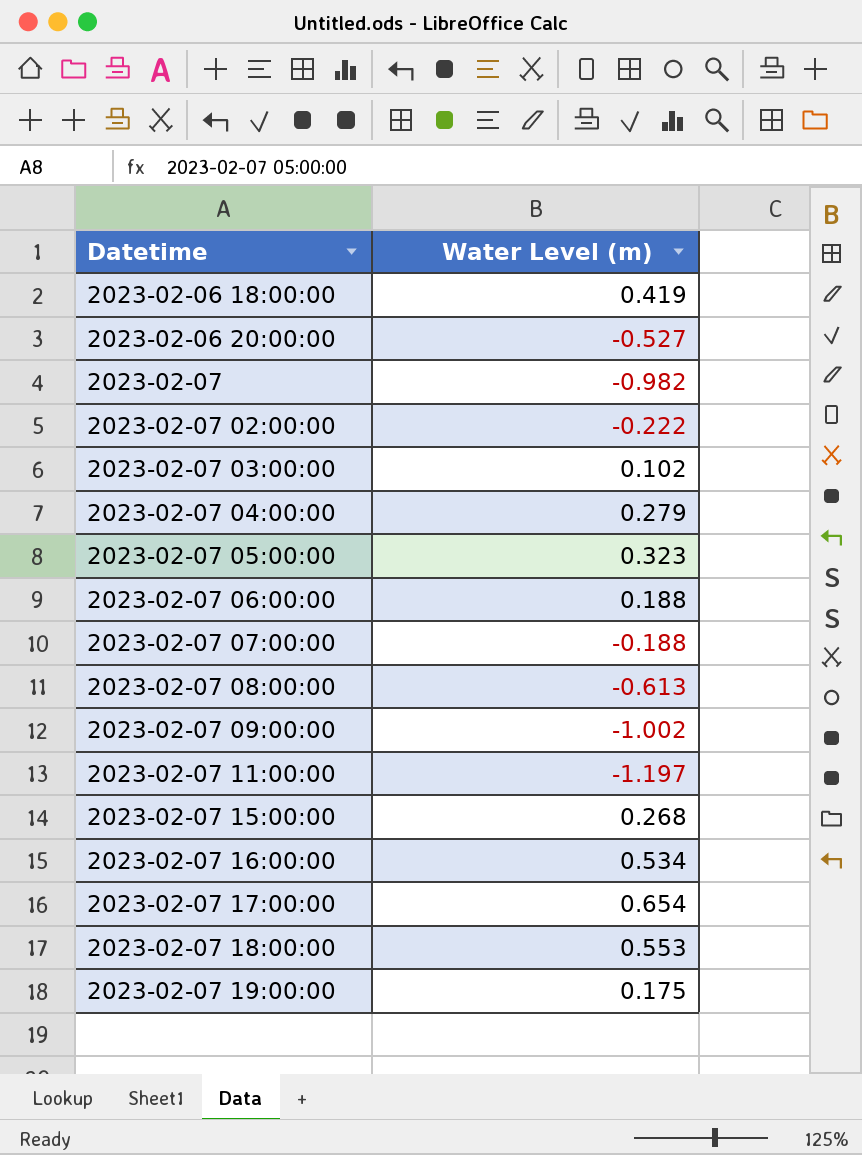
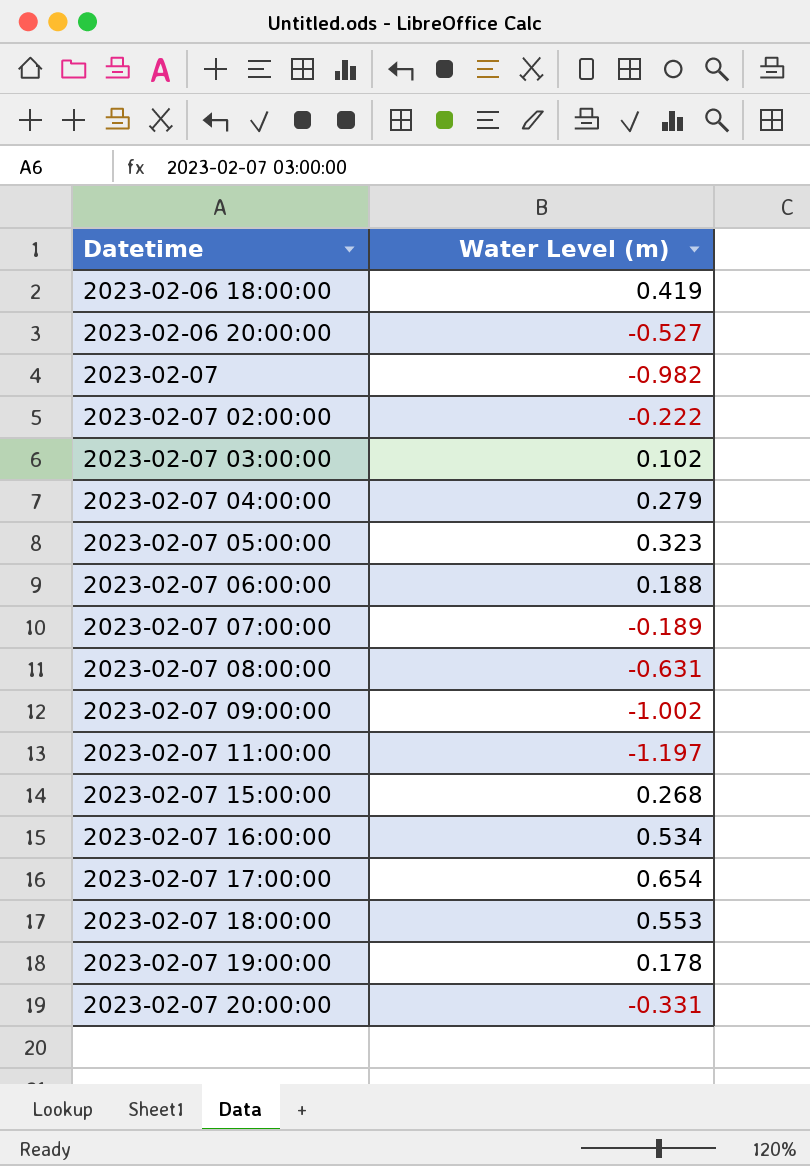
2023-02-07 07:00:00 | Water Level (m): -0.188 -> -0.189
2023-02-07 08:00:00 | Water Level (m): -0.613 -> -0.631
2023-02-07 19:00:00 | Water Level (m): 0.175 -> 0.178
row 2023-02-07 20:00:00: none -> -0.331

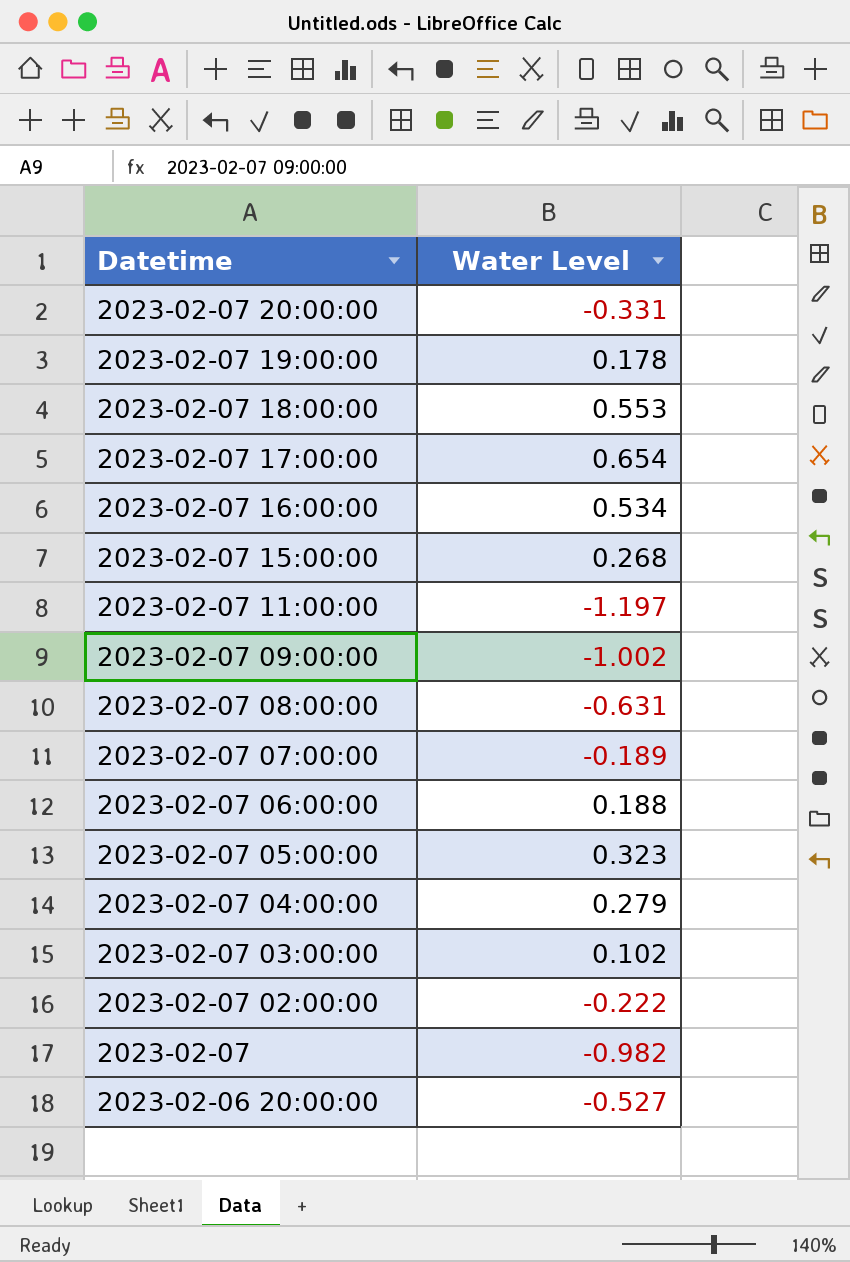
row order: Datetime ascending -> Datetime descending
column name: Water Level (m) -> Water Level
row 2023-02-06 18:00:00: 0.419 -> none

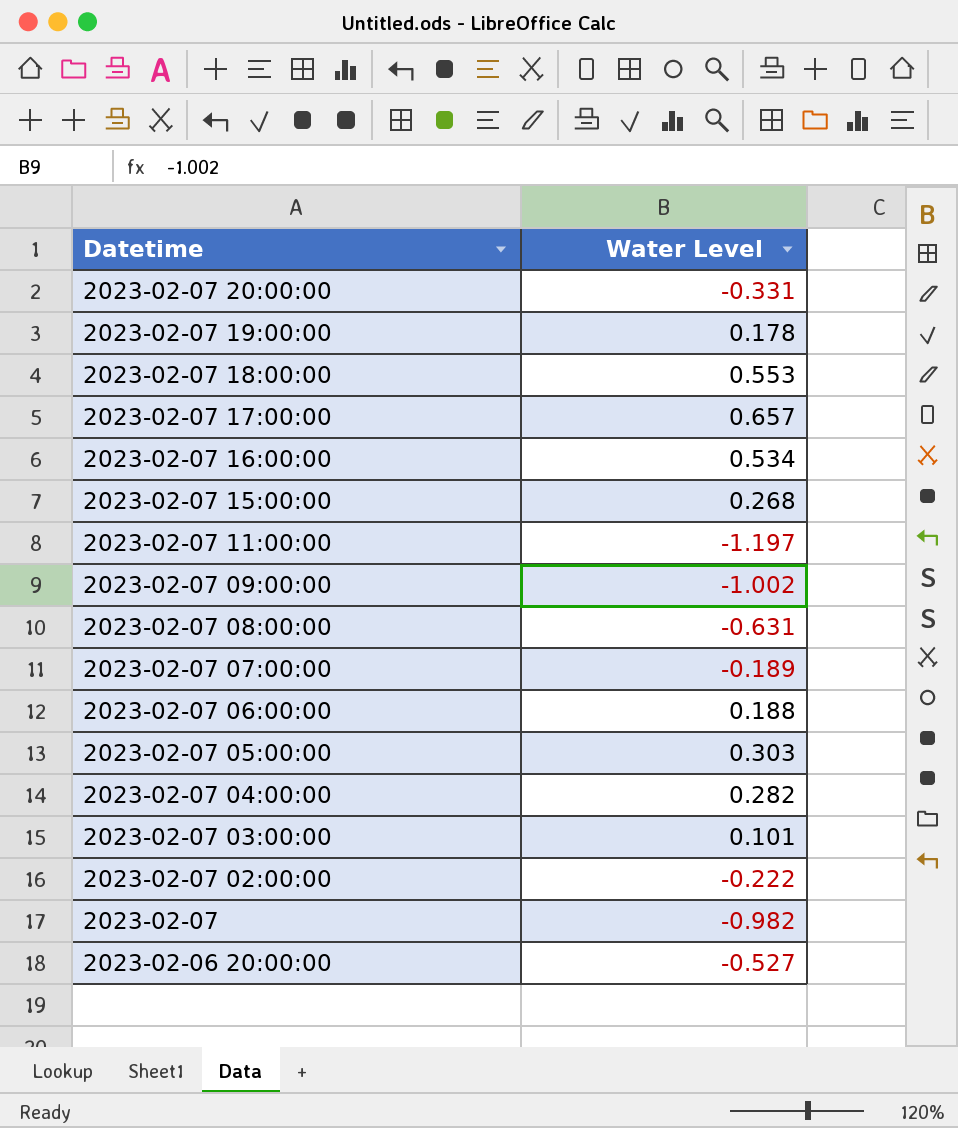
2023-02-07 17:00:00 | Water Level: 0.654 -> 0.657
2023-02-07 05:00:00 | Water Level: 0.323 -> 0.303
2023-02-07 04:00:00 | Water Level: 0.279 -> 0.282
2023-02-07 03:00:00 | Water Level: 0.102 -> 0.101

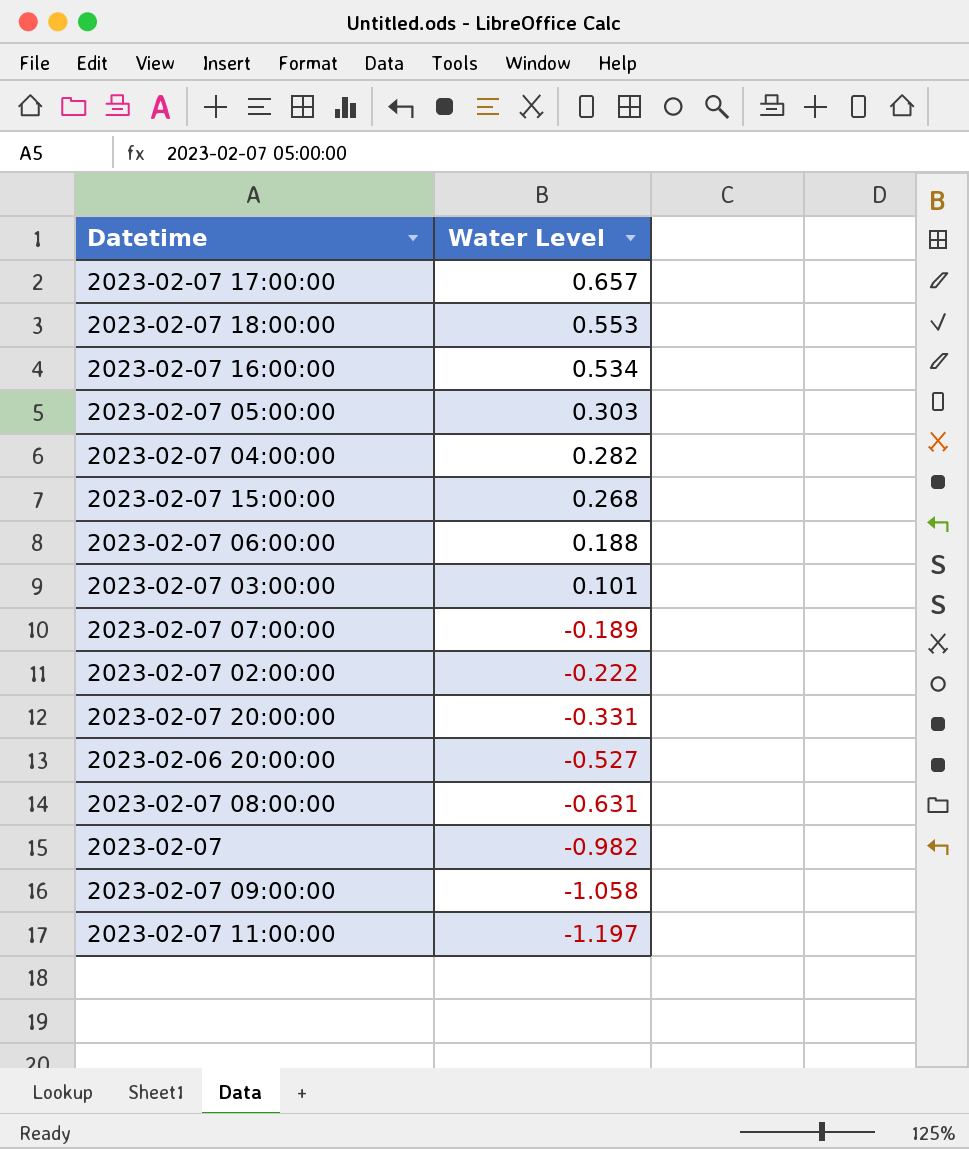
row order: Datetime descending -> Water Level descending
row 2023-02-07 19:00:00: 0.178 -> none
2023-02-07 09:00:00 | Water Level: -1.002 -> -1.058

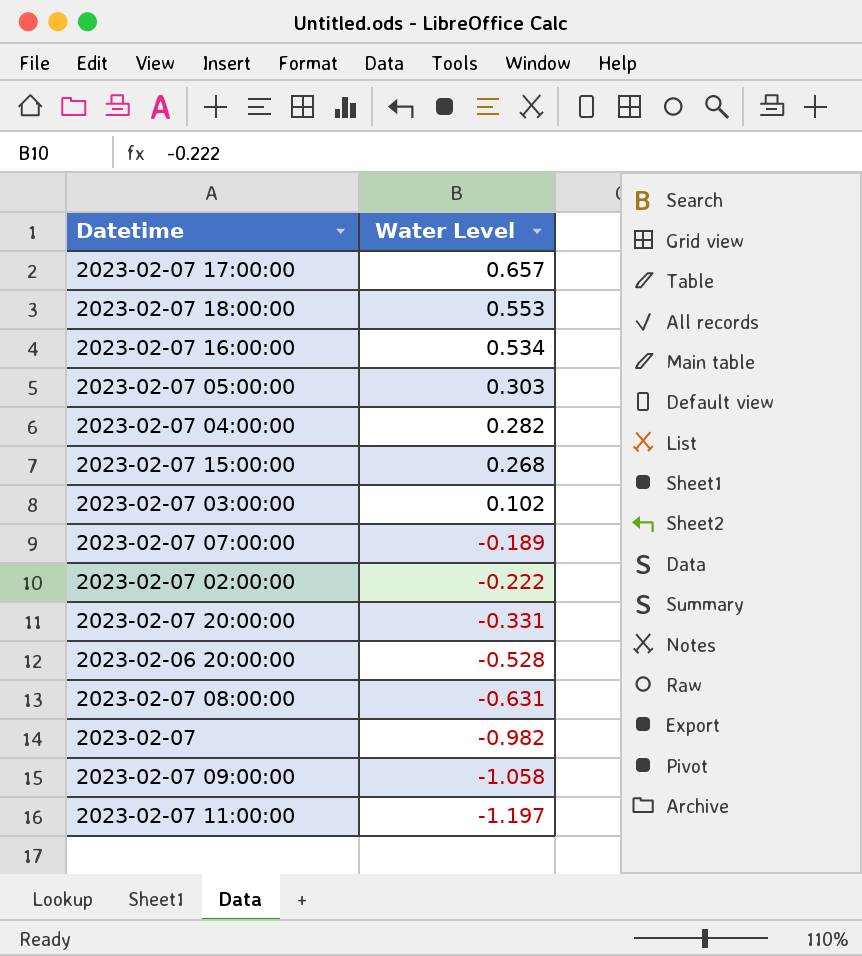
row 2023-02-07 06:00:00: 0.188 -> none
2023-02-07 03:00:00 | Water Level: 0.101 -> 0.102
2023-02-06 20:00:00 | Water Level: -0.527 -> -0.528

